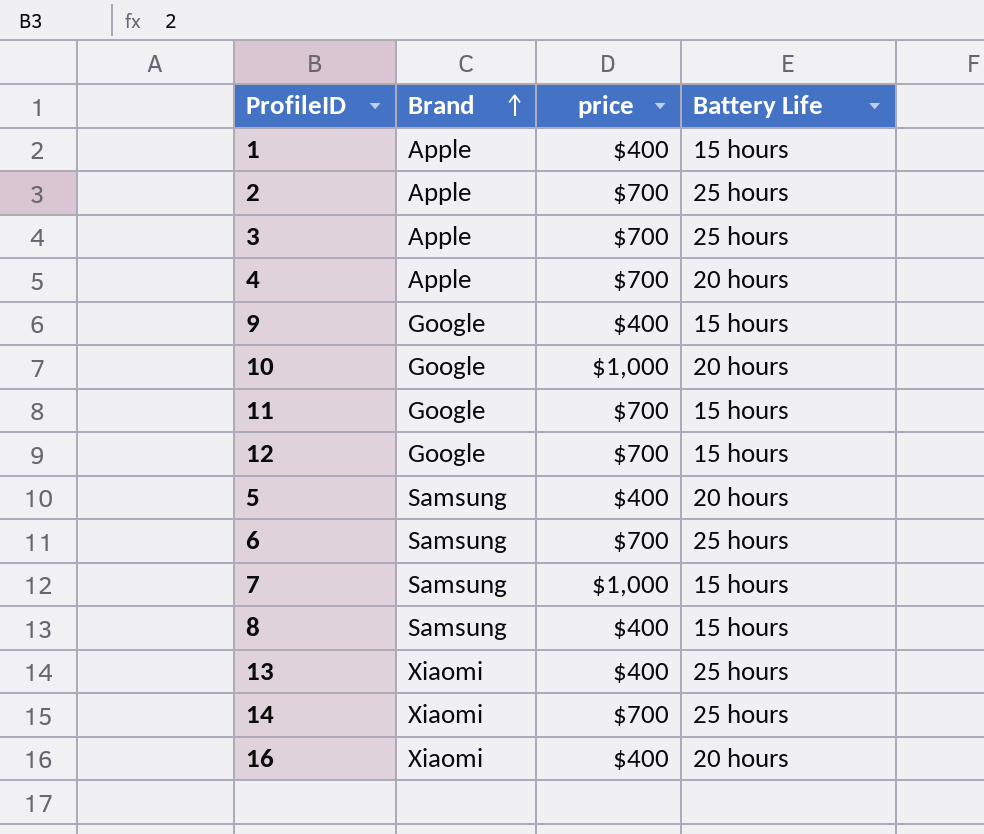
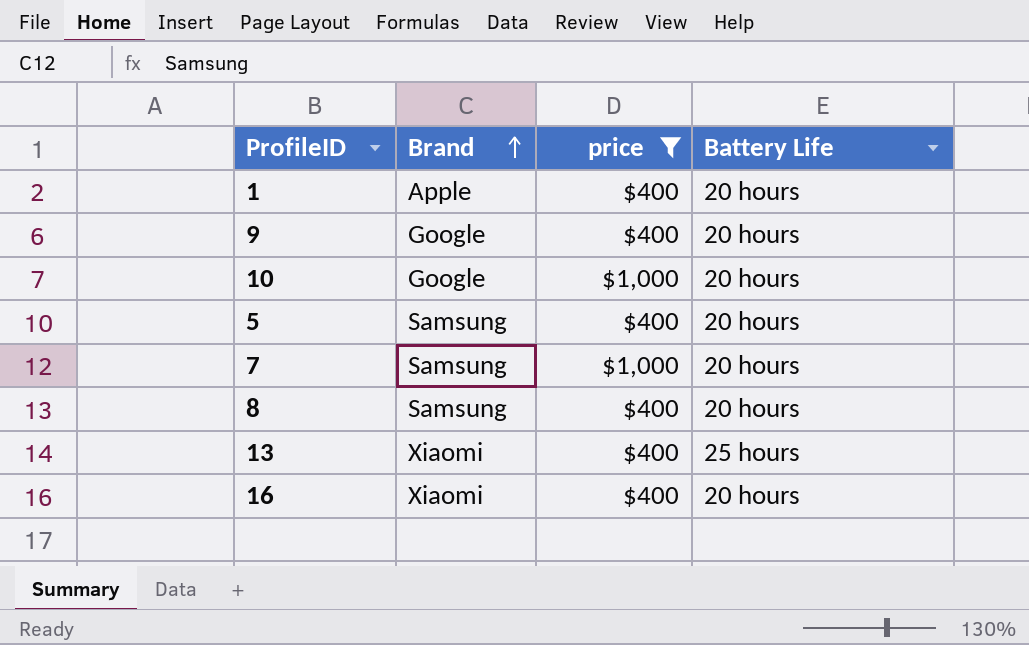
filter: none -> price != $700
1 | Battery Life: 15 hours -> 20 hours
9 | Battery Life: 15 hours -> 20 hours
7 | Battery Life: 15 hours -> 20 hours
8 | Battery Life: 15 hours -> 20 hours

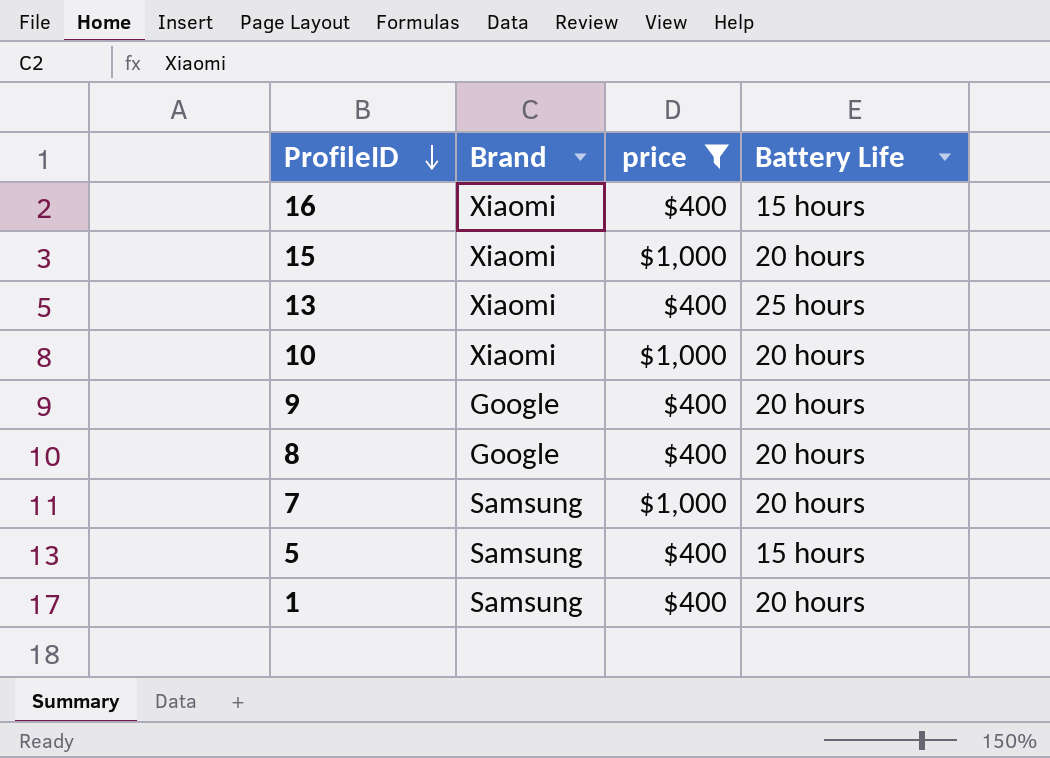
row order: Brand ascending -> ProfileID descending
16 | Battery Life: 20 hours -> 15 hours
row 15: none -> Xiaomi | $1,000 | 20 hours
10 | Brand: Google -> Xiaomi
8 | Brand: Samsung -> Google
5 | Battery Life: 20 hours -> 15 hours
1 | Brand: Apple -> Samsung

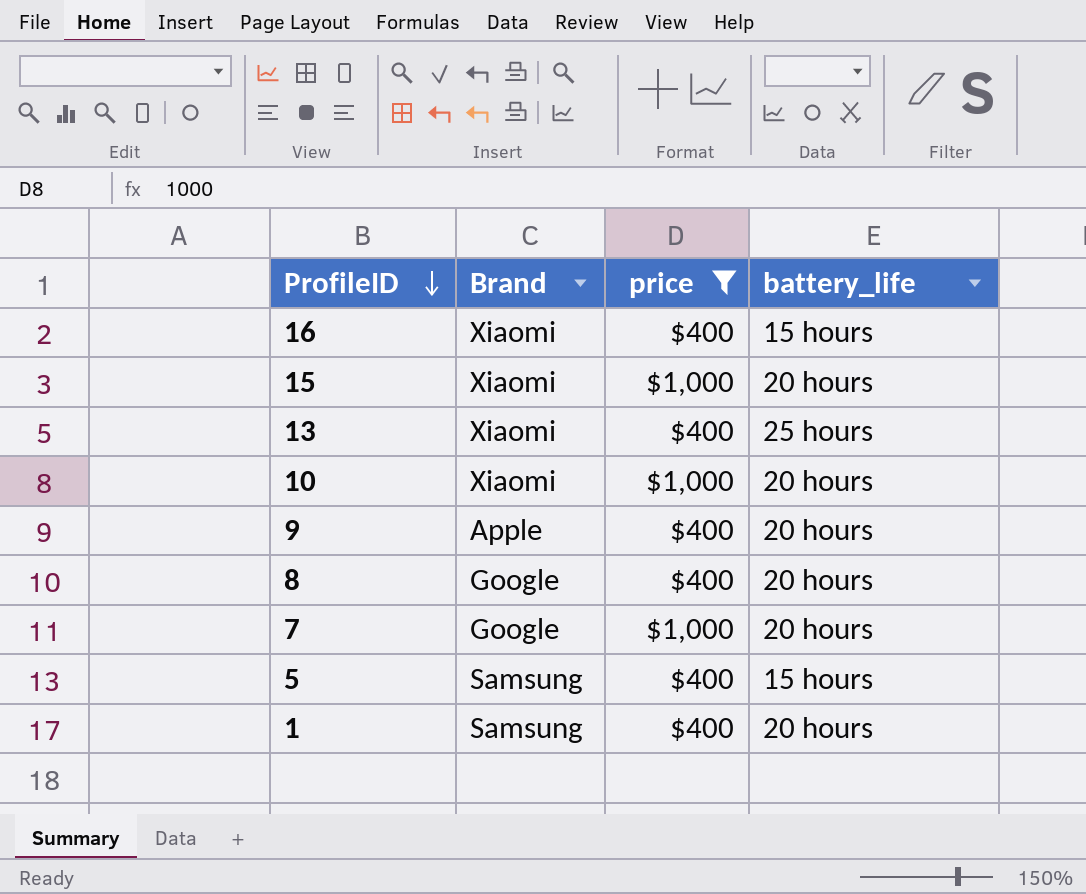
column name: Battery Life -> battery_life
9 | Brand: Google -> Apple
7 | Brand: Samsung -> Google

